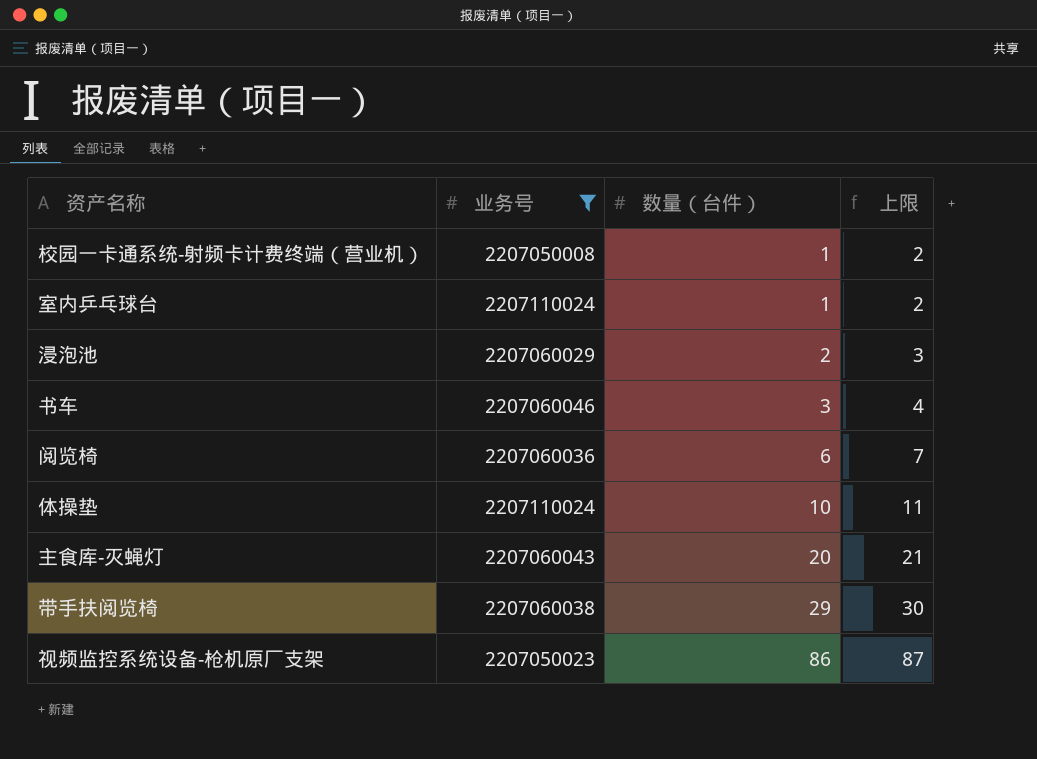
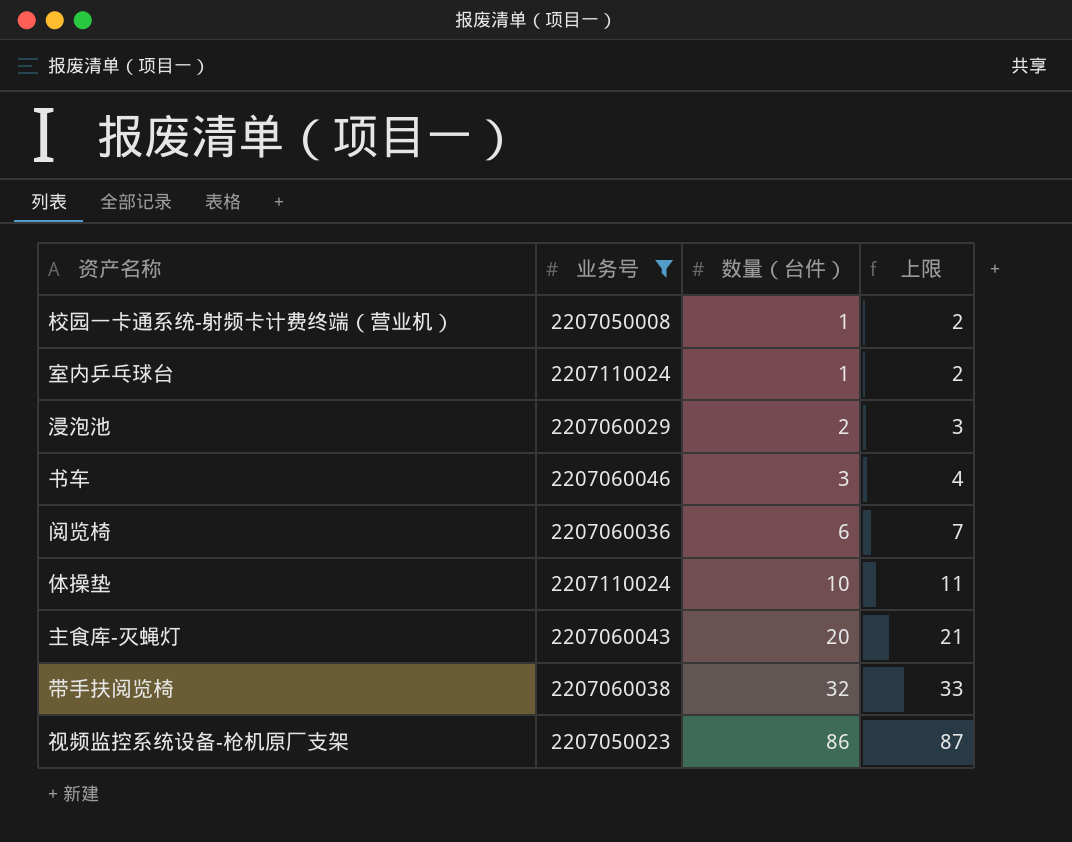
带手扶阅览椅 | 数量（台件）: 29 -> 32
带手扶阅览椅 | 上限: 30 -> 33

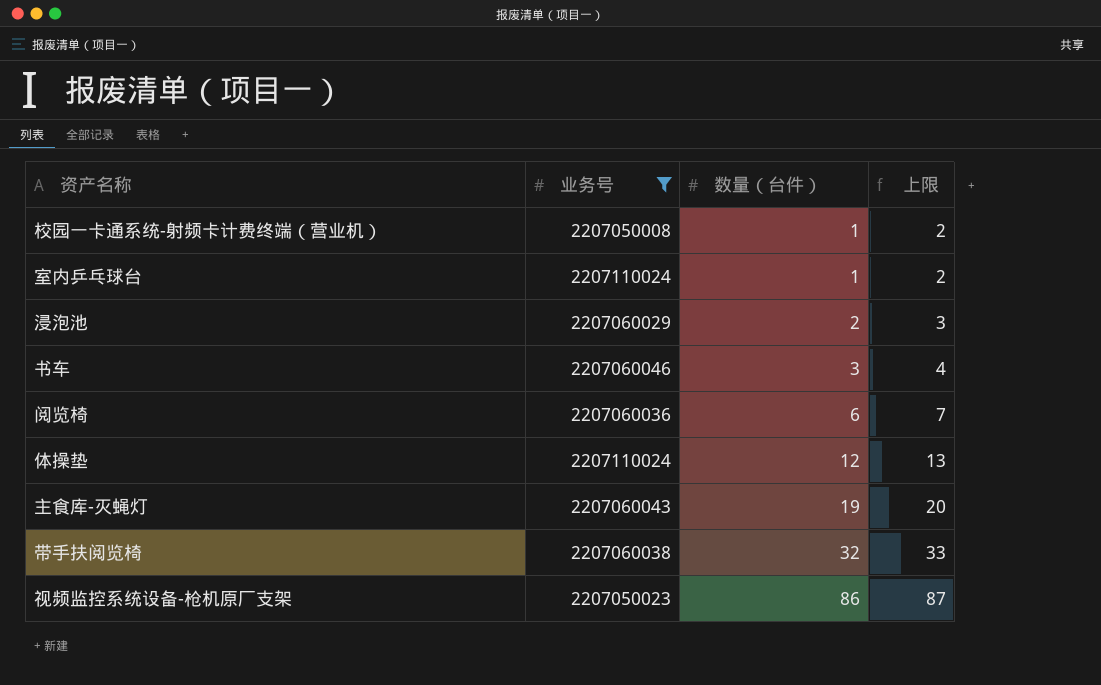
体操垫 | 数量（台件）: 10 -> 12
体操垫 | 上限: 11 -> 13
主食库-灭蝇灯 | 数量（台件）: 20 -> 19
主食库-灭蝇灯 | 上限: 21 -> 20

